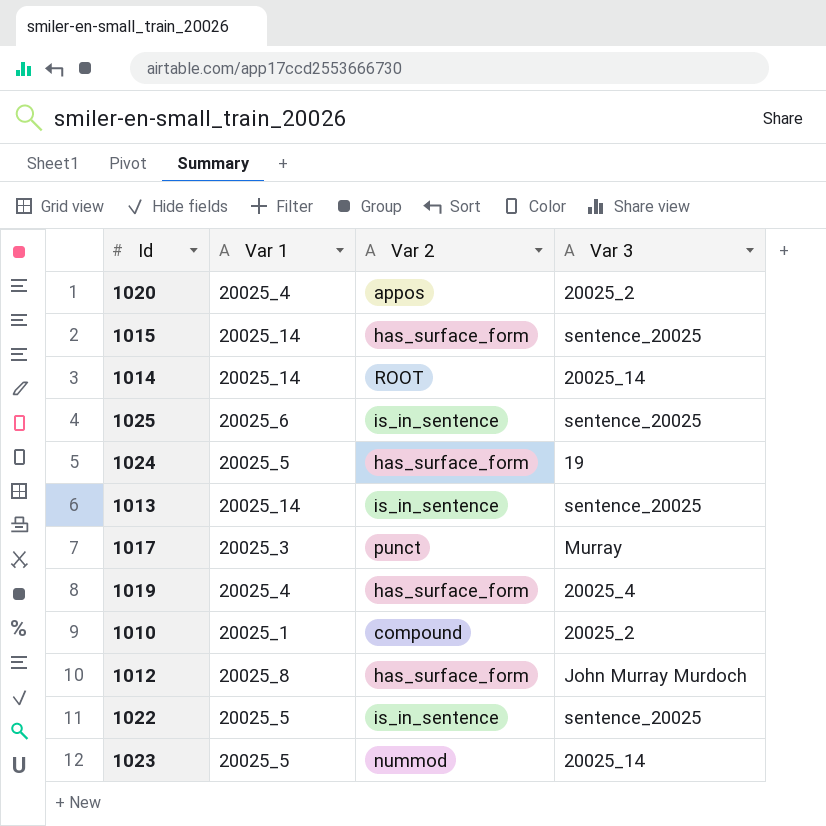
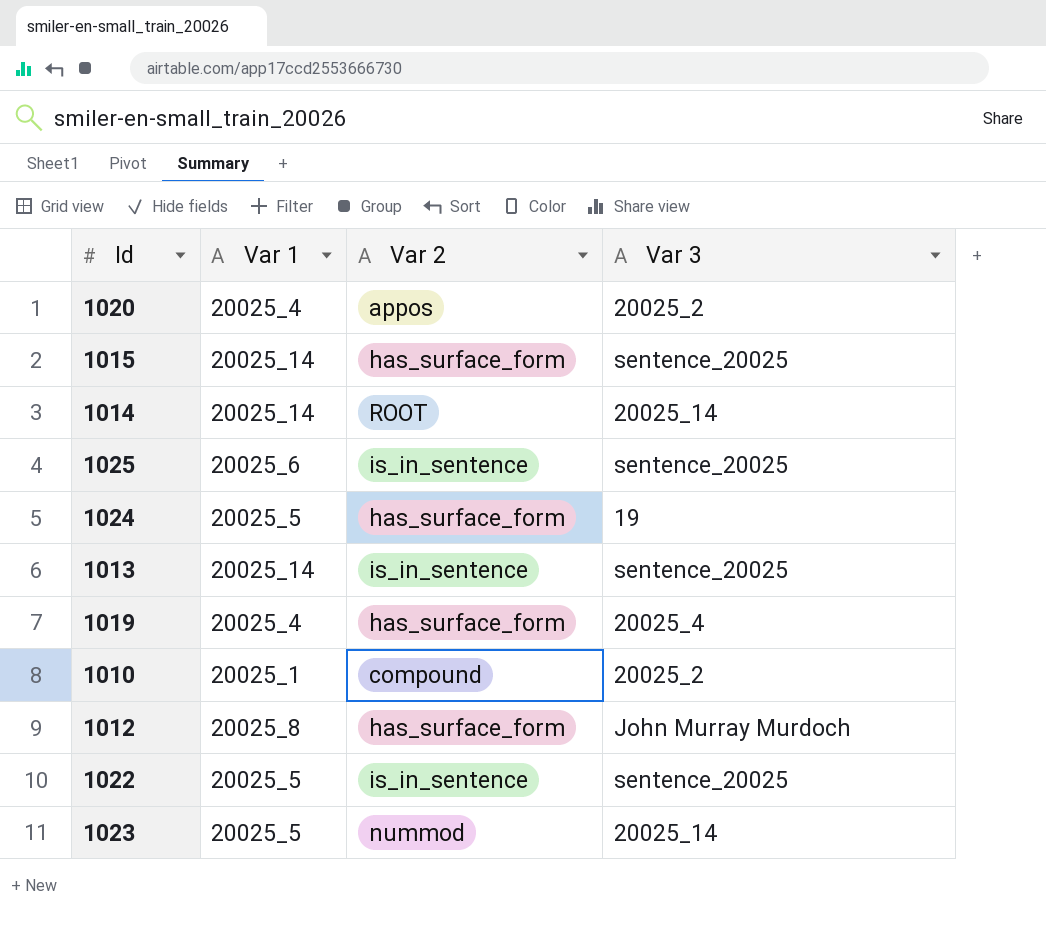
row 1017: 20025_3 | punct | Murray -> none

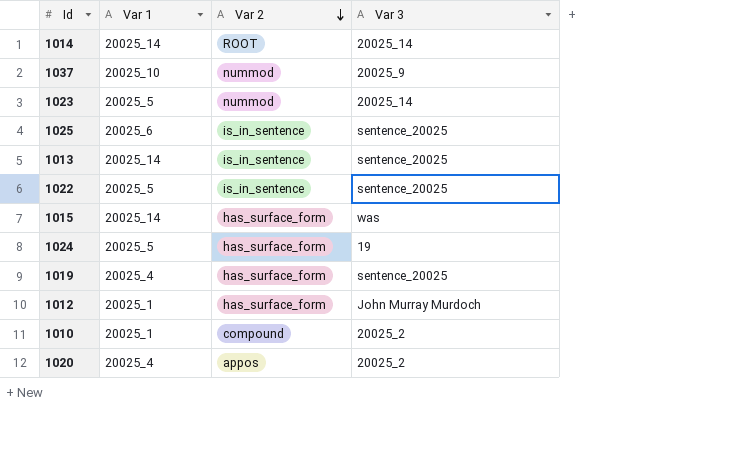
row order: none -> Var 2 descending
row 1037: none -> 20025_10 | nummod | 20025_9
1015 | Var 3: sentence_20025 -> was
1019 | Var 3: 20025_4 -> sentence_20025
1012 | Var 1: 20025_8 -> 20025_1

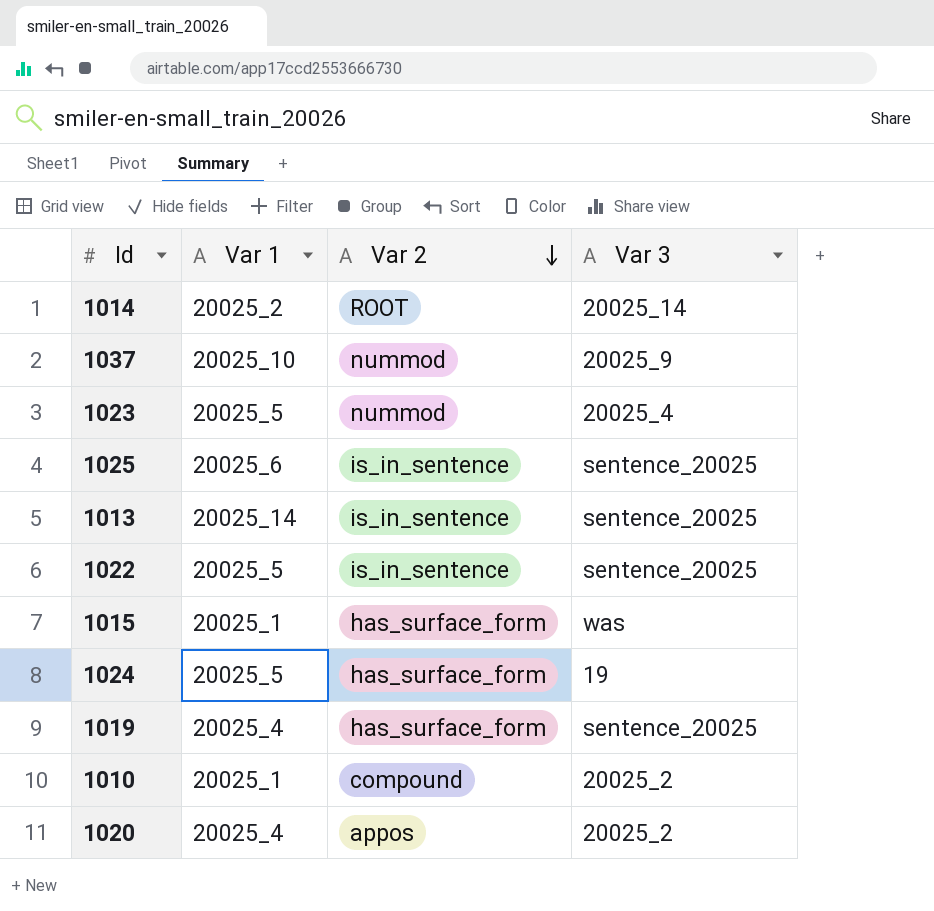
row 1012: 20025_1 | has_surface_form | John Murray Murdoch -> none
1014 | Var 1: 20025_14 -> 20025_2
1023 | Var 3: 20025_14 -> 20025_4
1015 | Var 1: 20025_14 -> 20025_1

